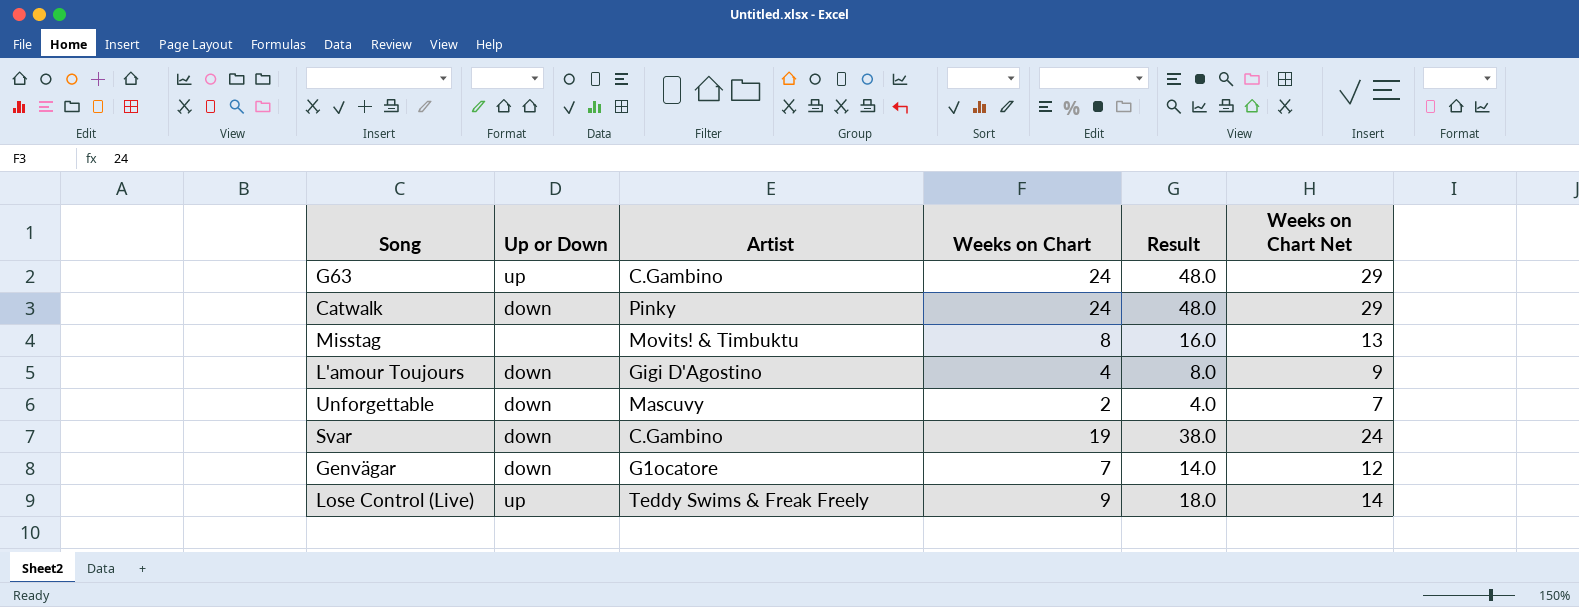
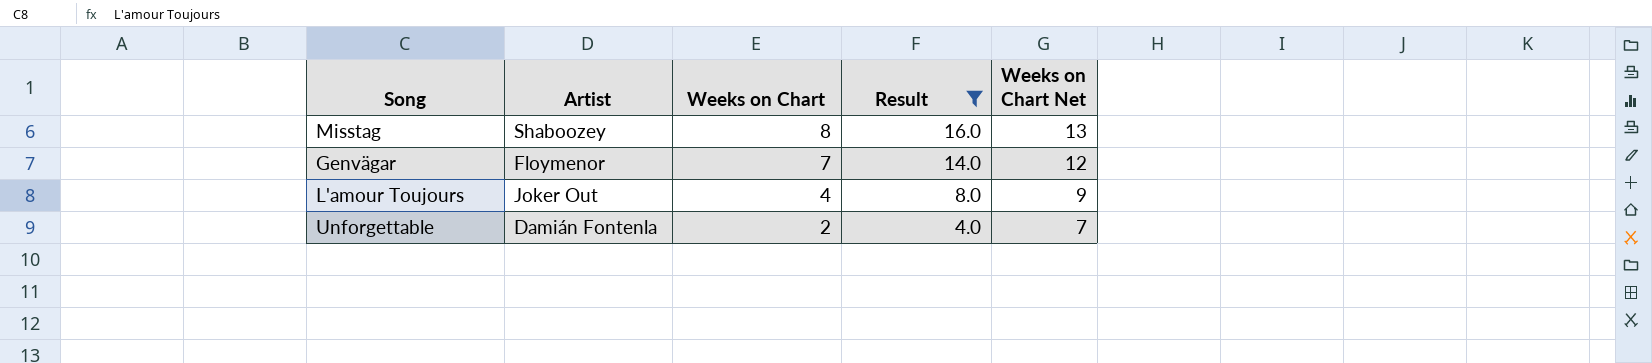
filter: none -> Result <= 16.0
row order: none -> Weeks on Chart descending
column Up or Down | position: 2 -> none
Misstag | Artist: Movits! & Timbuktu -> Shaboozey
Genvägar | Artist: G1ocatore -> Floymenor
L'amour Toujours | Artist: Gigi D'Agostino -> Joker Out
Unforgettable | Artist: Mascuvy -> Damián Fontenla

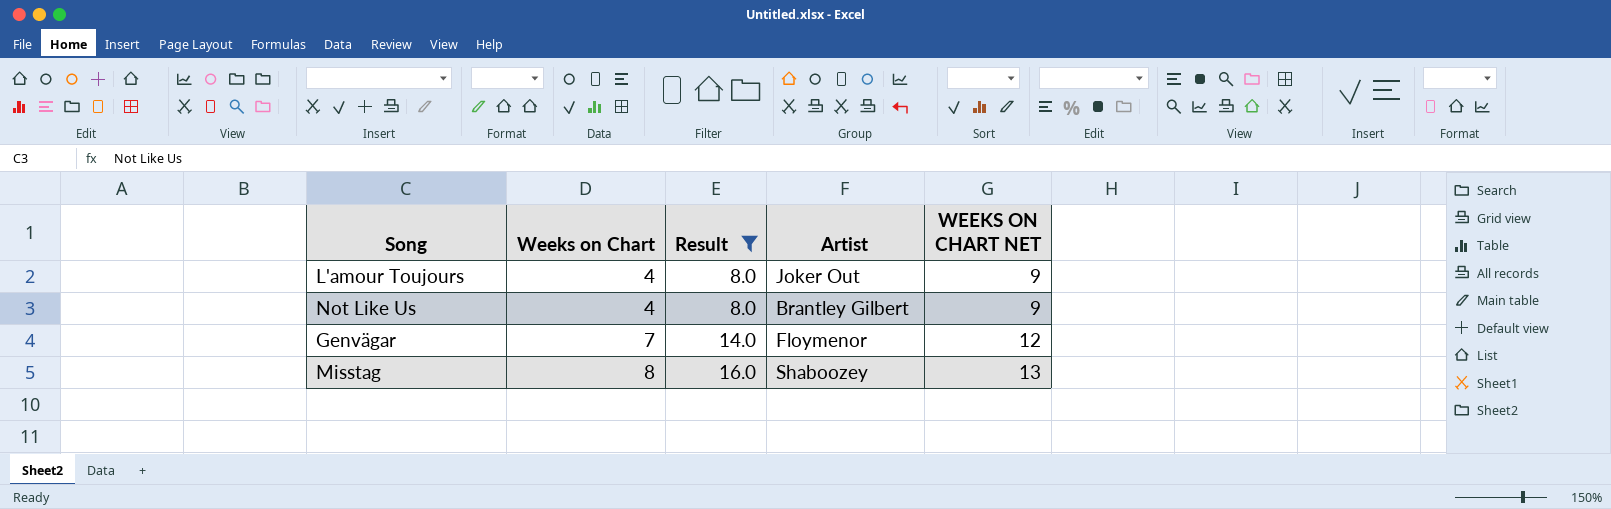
row order: Weeks on Chart descending -> Weeks on Chart ascending
column Artist | position: 2 -> 4
column name: Weeks on Chart Net -> WEEKS ON CHART NET
row Unforgettable: Damián Fontenla | 2 | 4.0 | 7 -> none
row Not Like Us: none -> 4 | 8.0 | Brantley Gilbert | 9

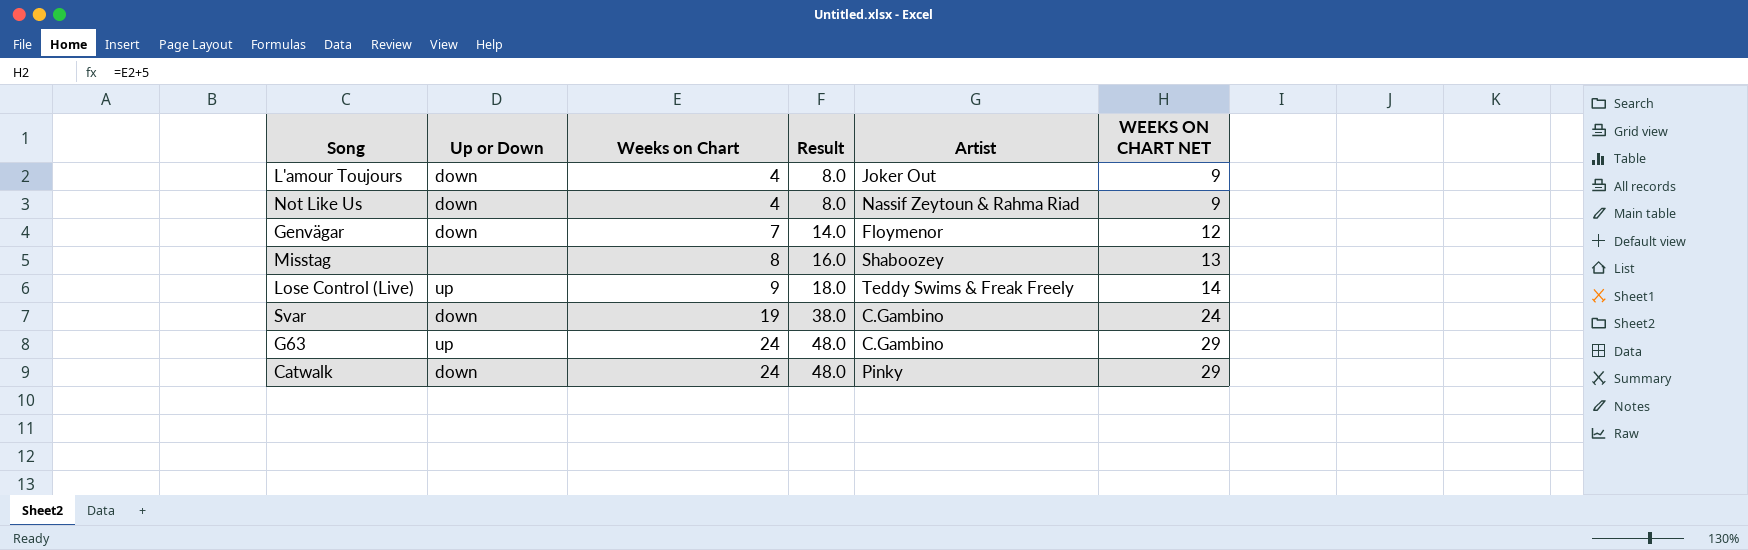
filter: Result <= 16.0 -> none
column Up or Down | position: none -> 2
Not Like Us | Artist: Brantley Gilbert -> Nassif Zeytoun & Rahma Riad

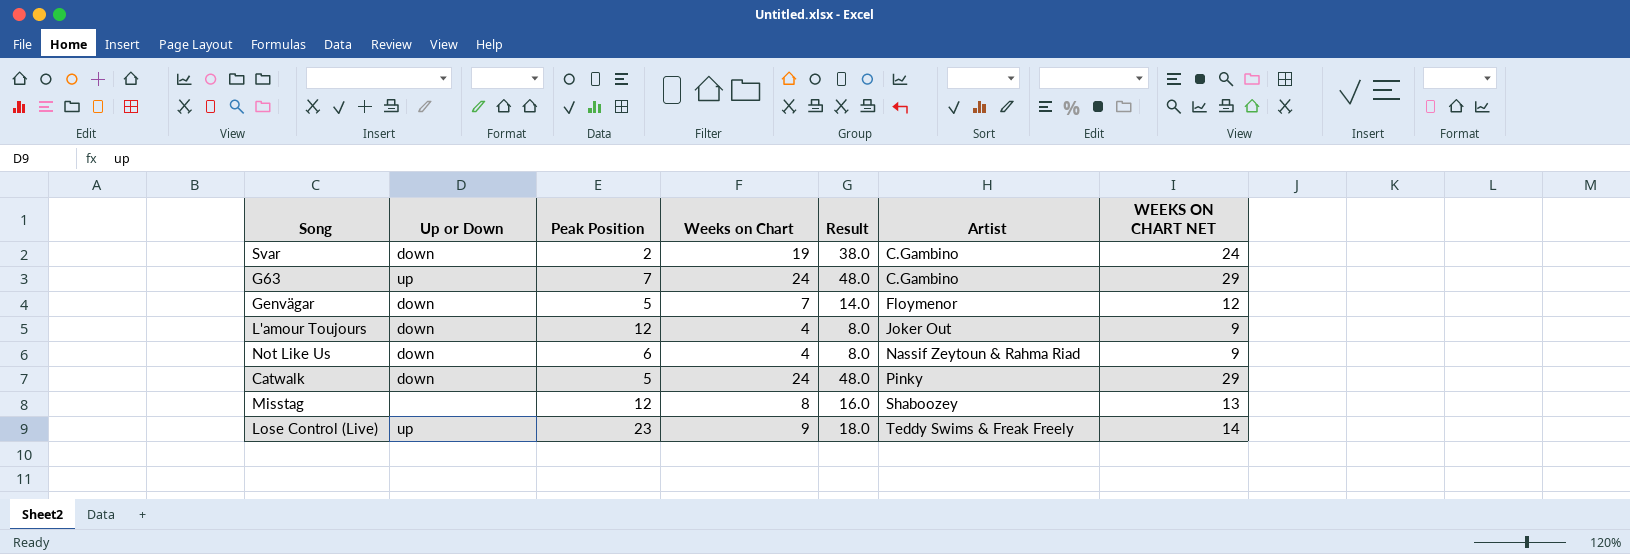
row order: Weeks on Chart ascending -> Artist ascending
column Peak Position | position: none -> 3

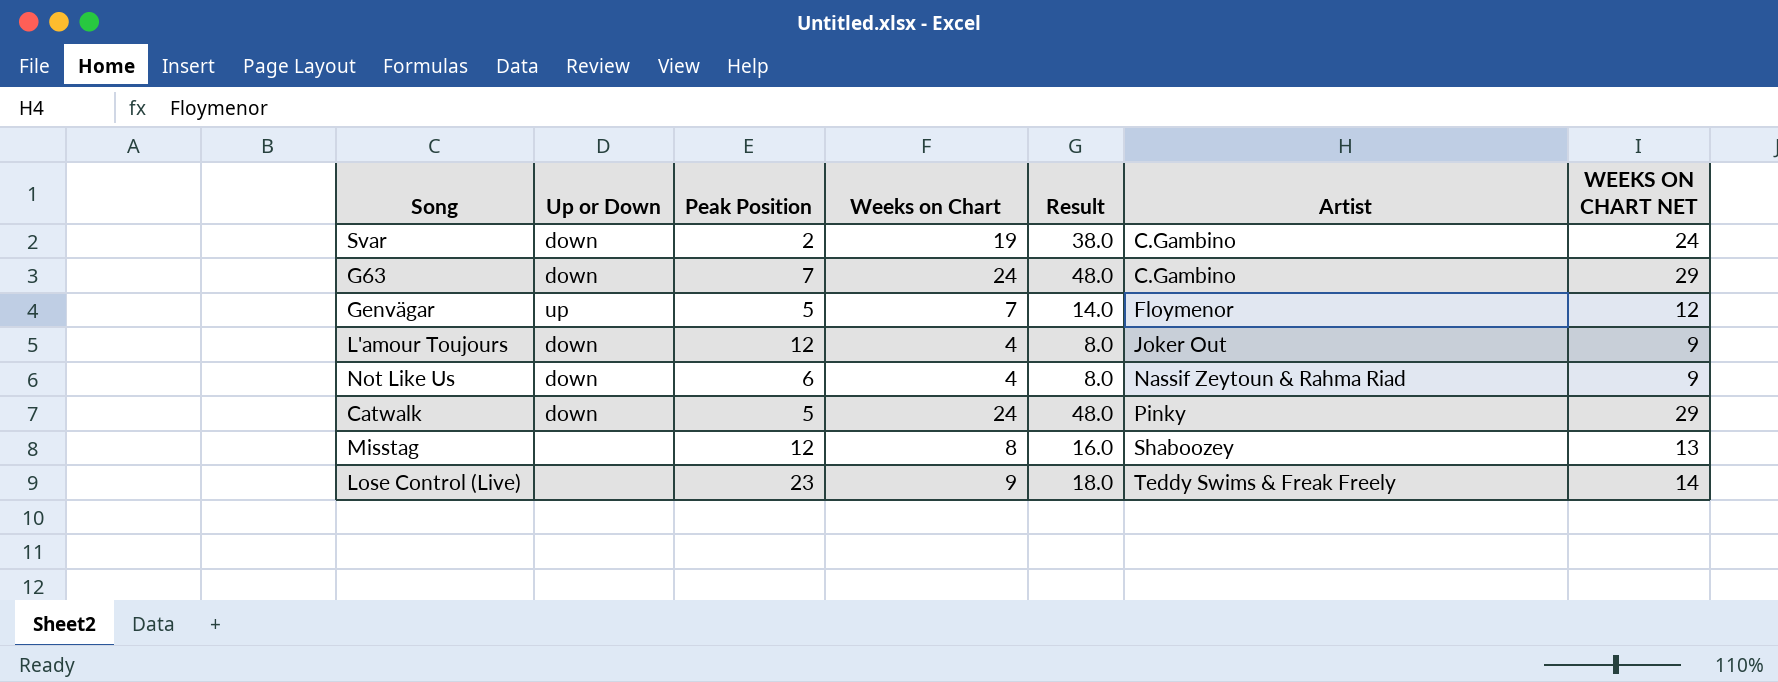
G63 | Up or Down: up -> down
Genvägar | Up or Down: down -> up
Lose Control (Live) | Up or Down: up -> none

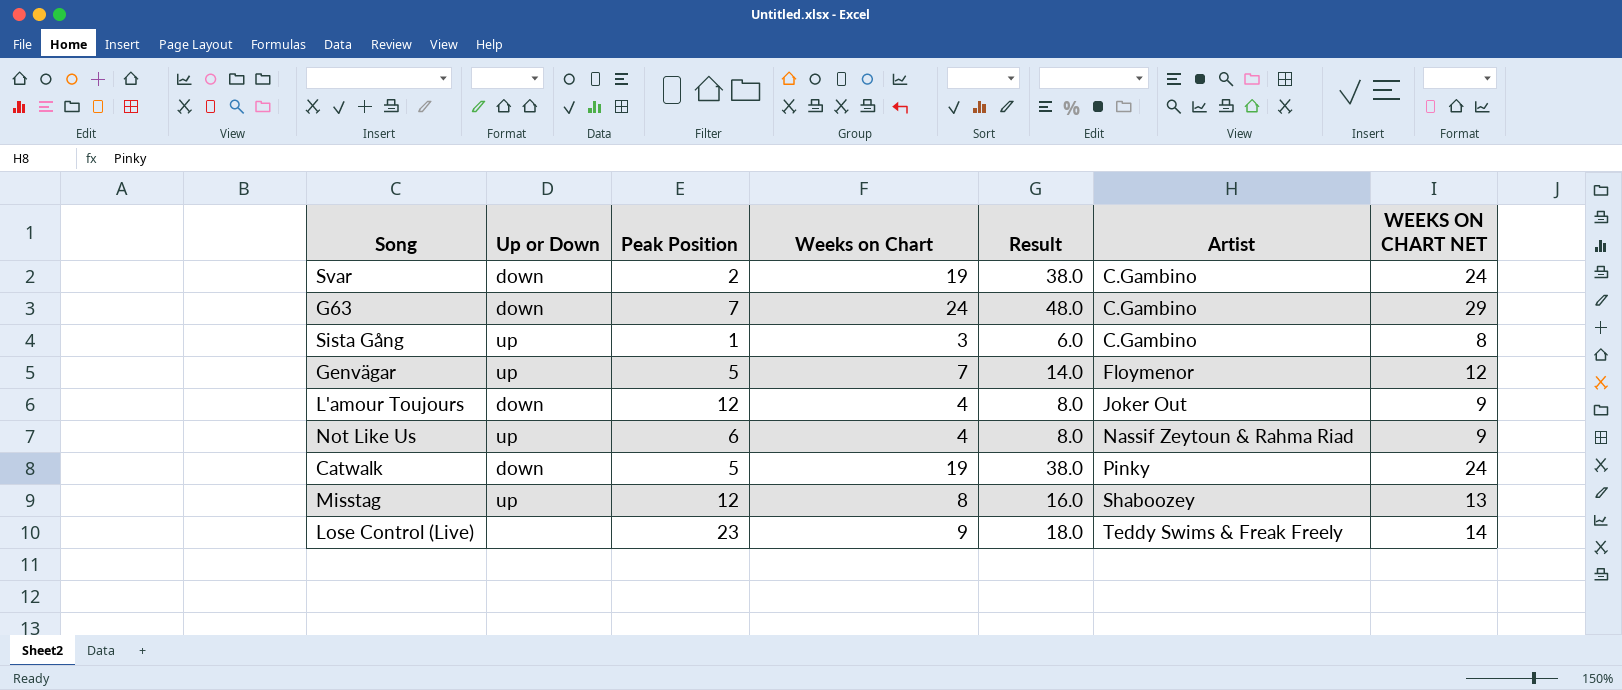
row Sista Gång: none -> up | 1 | 3 | 6.0 | C.Gambino | 8
Not Like Us | Up or Down: down -> up
Catwalk | Weeks on Chart: 24 -> 19
Catwalk | Result: 48.0 -> 38.0
Catwalk | WEEKS ON CHART NET: 29 -> 24
Misstag | Up or Down: none -> up

